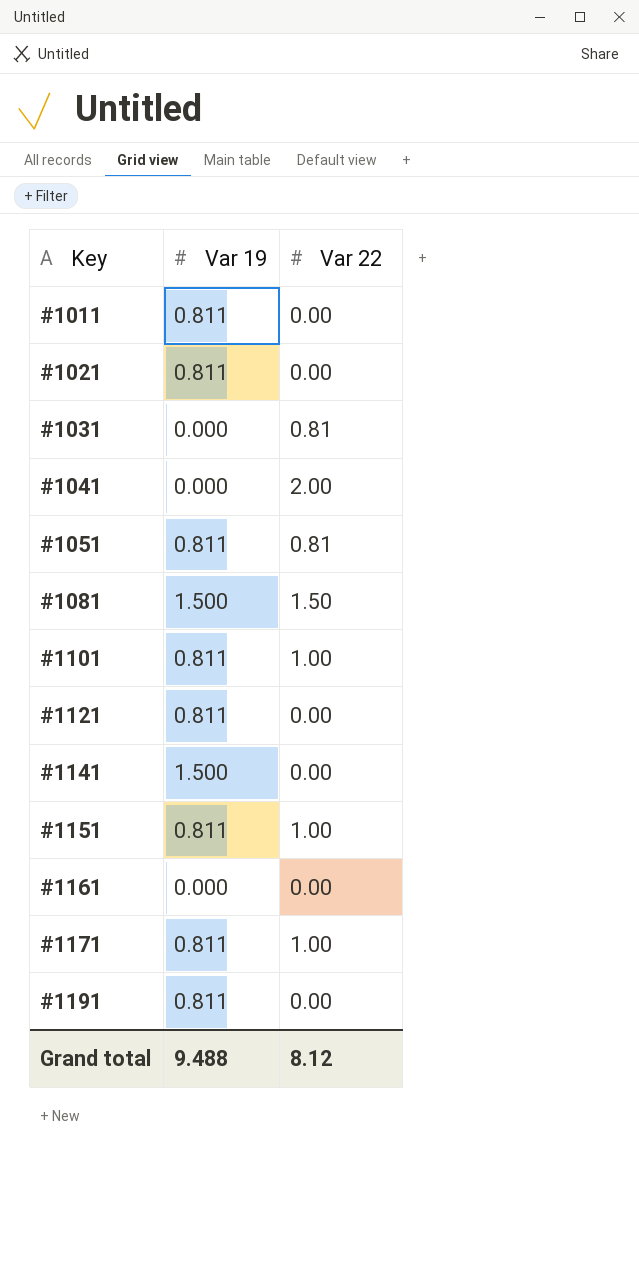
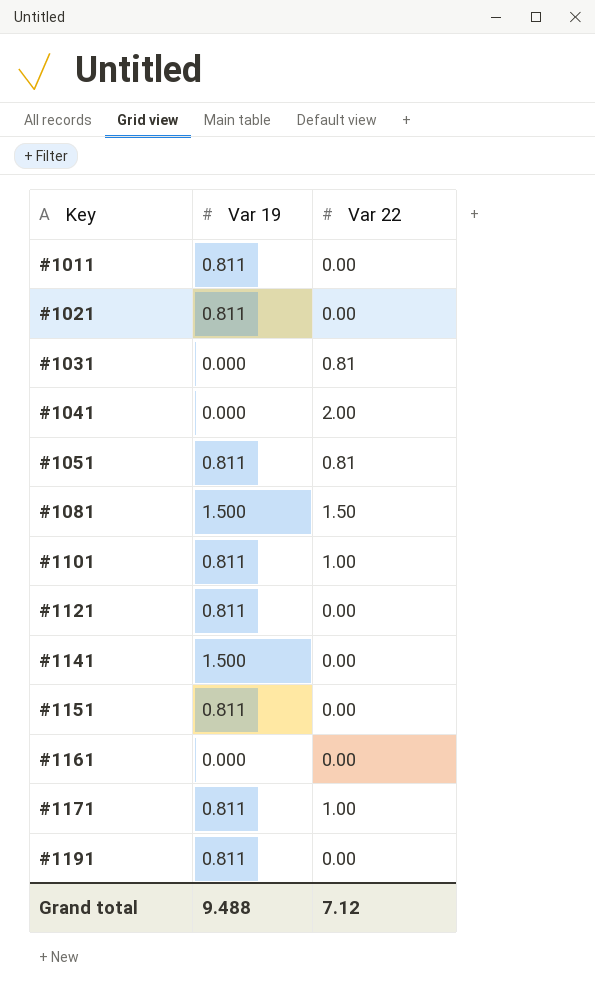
#1151 | Var 22: 1.00 -> 0.00
Grand total | Var 22: 8.12 -> 7.12

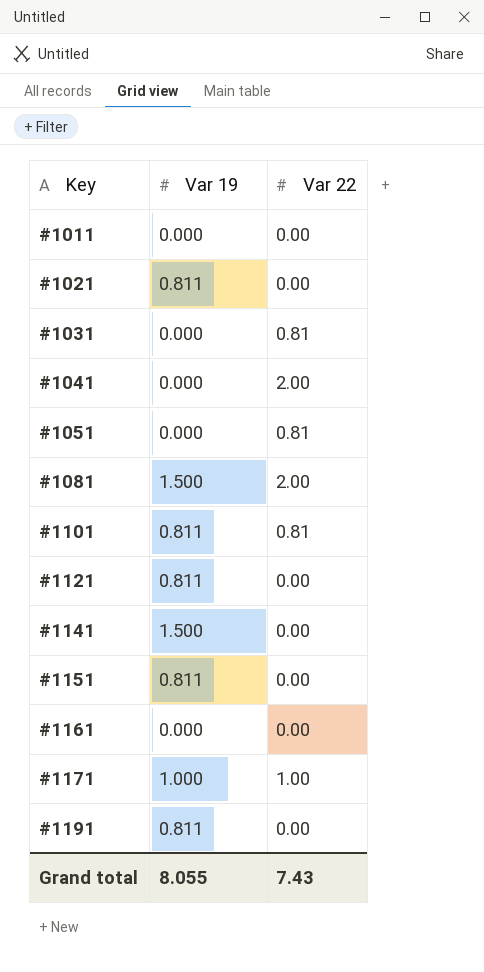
#1011 | Var 19: 0.811 -> 0.000
#1051 | Var 19: 0.811 -> 0.000
#1081 | Var 22: 1.50 -> 2.00
#1101 | Var 22: 1.00 -> 0.81
#1171 | Var 19: 0.811 -> 1.000
Grand total | Var 19: 9.488 -> 8.055
Grand total | Var 22: 7.12 -> 7.43

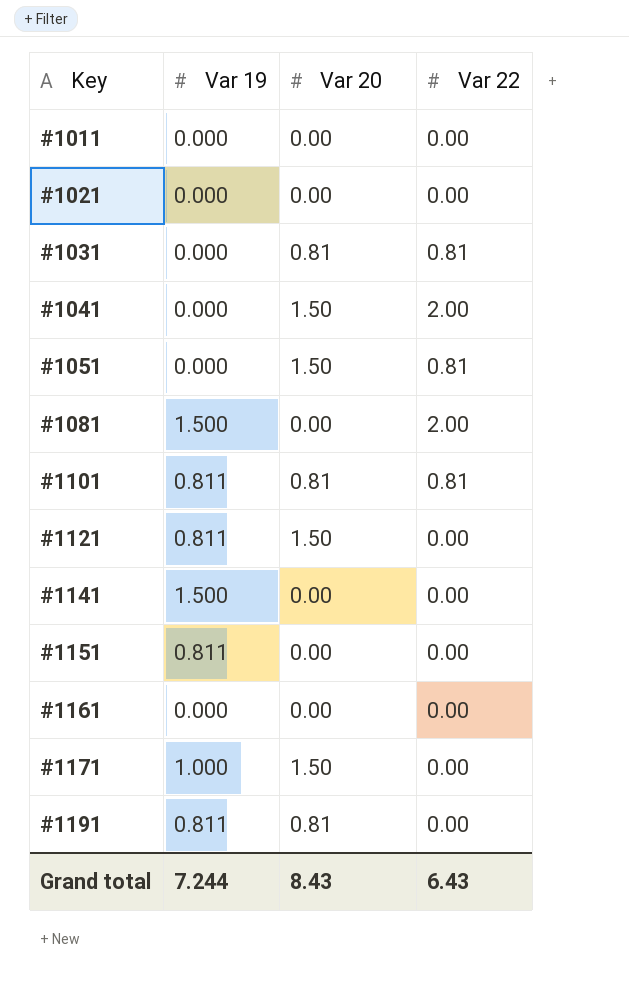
column Var 20 | position: none -> 3
#1021 | Var 19: 0.811 -> 0.000
#1171 | Var 22: 1.00 -> 0.00
Grand total | Var 19: 8.055 -> 7.244
Grand total | Var 22: 7.43 -> 6.43

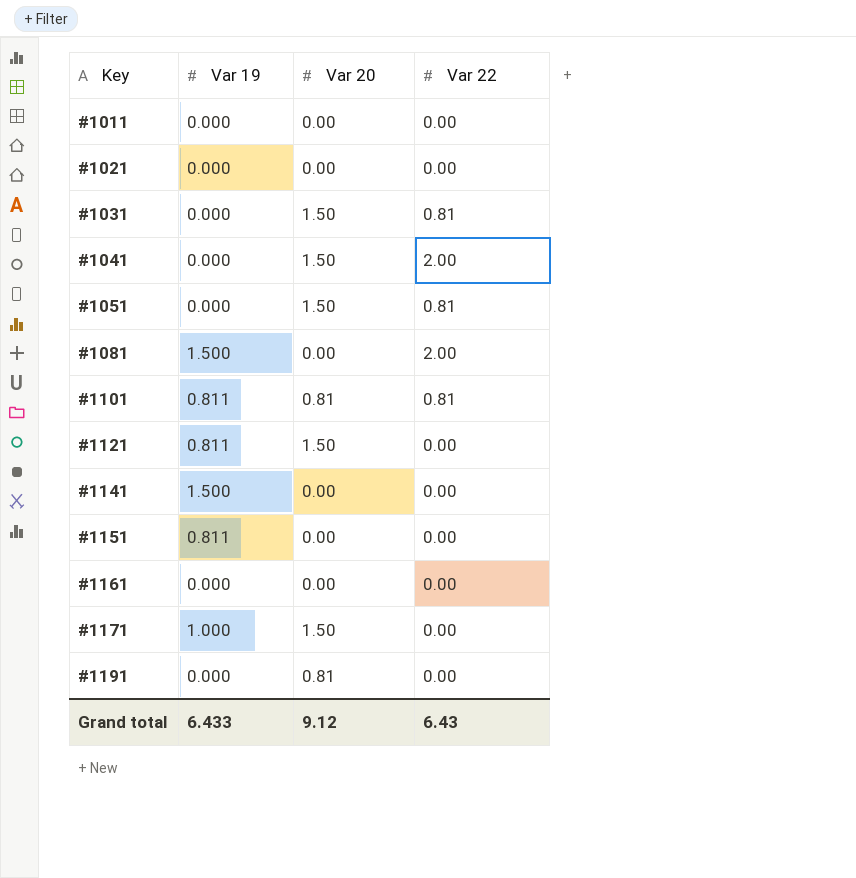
#1031 | Var 20: 0.81 -> 1.50
#1191 | Var 19: 0.811 -> 0.000
Grand total | Var 19: 7.244 -> 6.433
Grand total | Var 20: 8.43 -> 9.12

